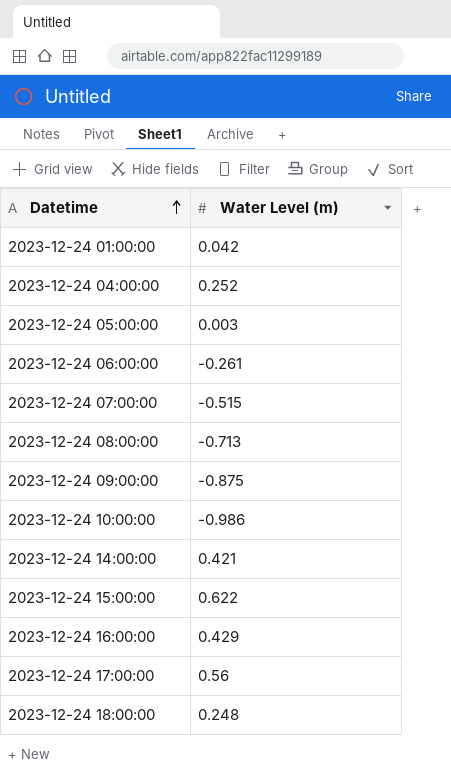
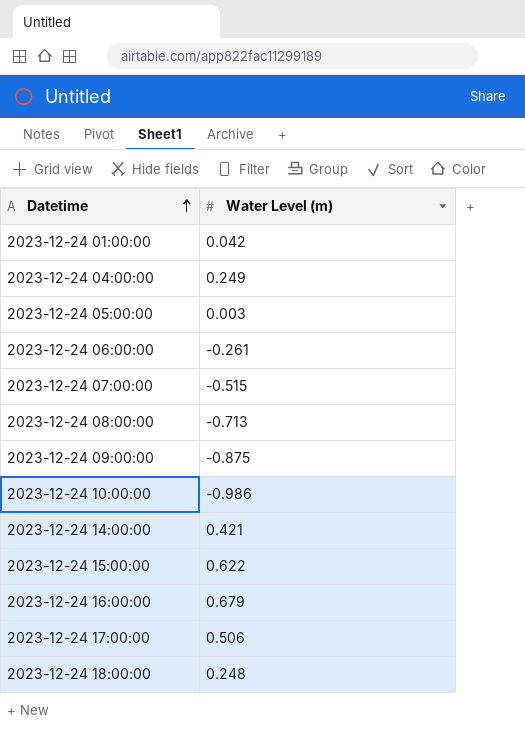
2023-12-24 04:00:00 | Water Level (m): 0.252 -> 0.249
2023-12-24 16:00:00 | Water Level (m): 0.429 -> 0.679
2023-12-24 17:00:00 | Water Level (m): 0.56 -> 0.506

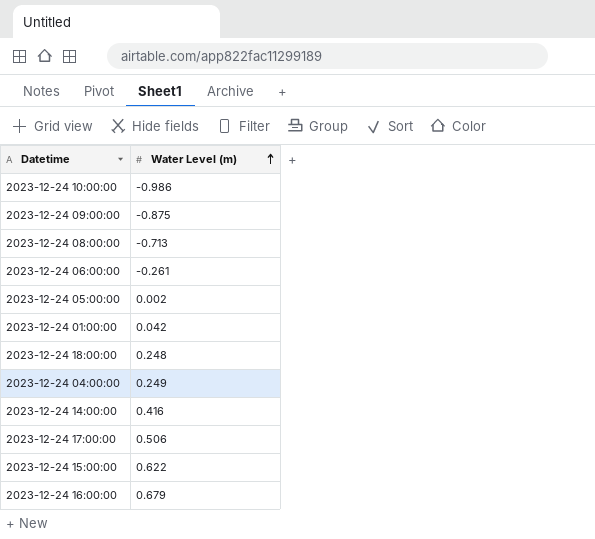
row order: Datetime ascending -> Water Level (m) ascending
row 2023-12-24 07:00:00: -0.515 -> none
2023-12-24 05:00:00 | Water Level (m): 0.003 -> 0.002
2023-12-24 14:00:00 | Water Level (m): 0.421 -> 0.416

